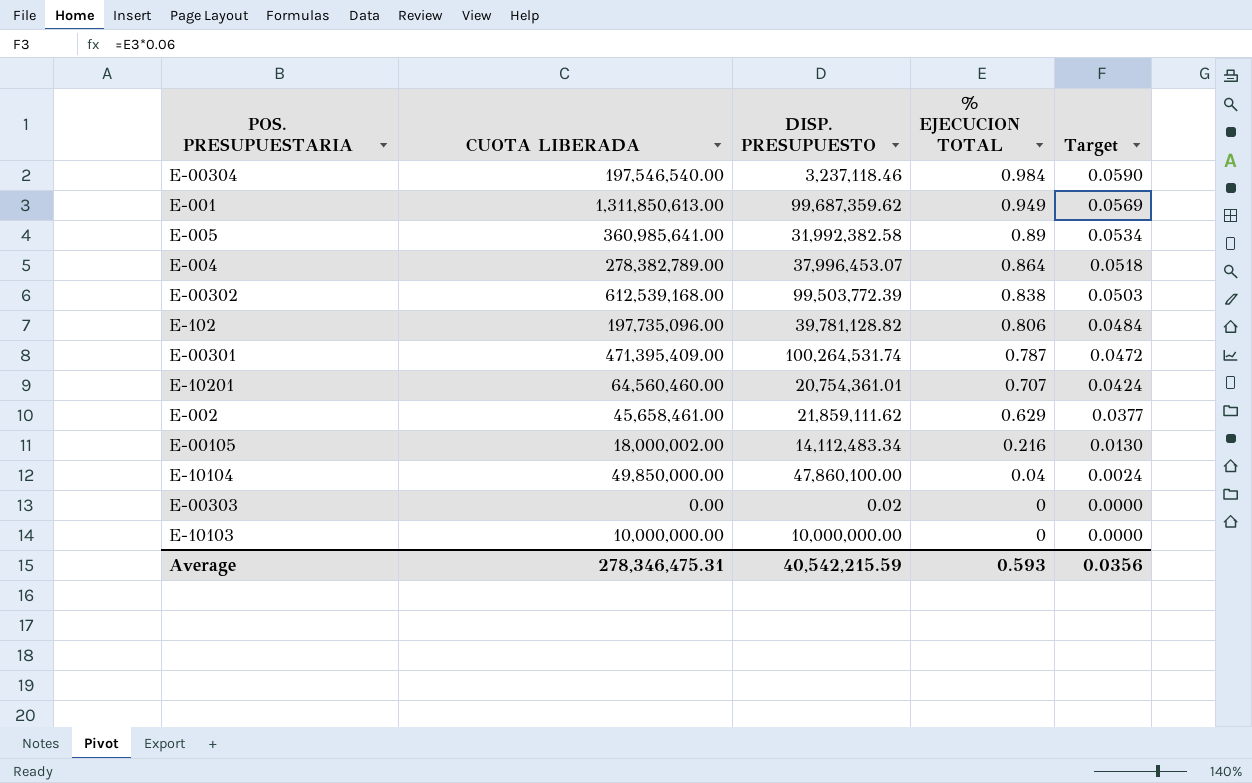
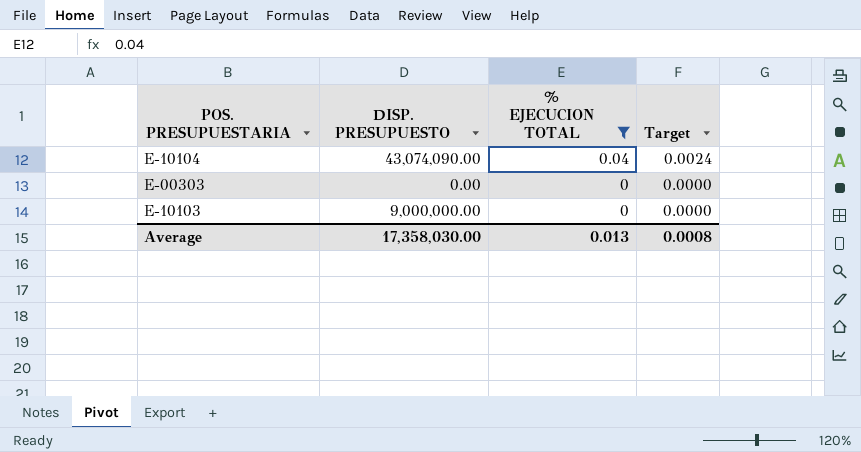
filter: none -> % EJECUCION TOTAL <= 0.04
column CUOTA LIBERADA | position: 2 -> none
E-10104 | DISP. PRESUPUESTO: 47,860,100.00 -> 43,074,090.00
E-00303 | DISP. PRESUPUESTO: 0.02 -> 0.00
E-10103 | DISP. PRESUPUESTO: 10,000,000.00 -> 9,000,000.00
Average | DISP. PRESUPUESTO: 40,542,215.59 -> 17,358,030.00
Average | % EJECUCION TOTAL: 0.593 -> 0.013
Average | Target: 0.0356 -> 0.0008

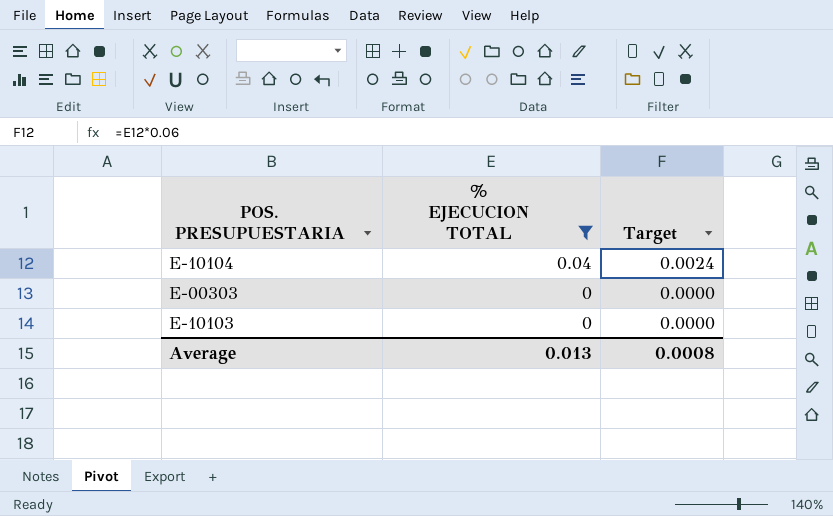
column DISP. PRESUPUESTO | position: 2 -> none

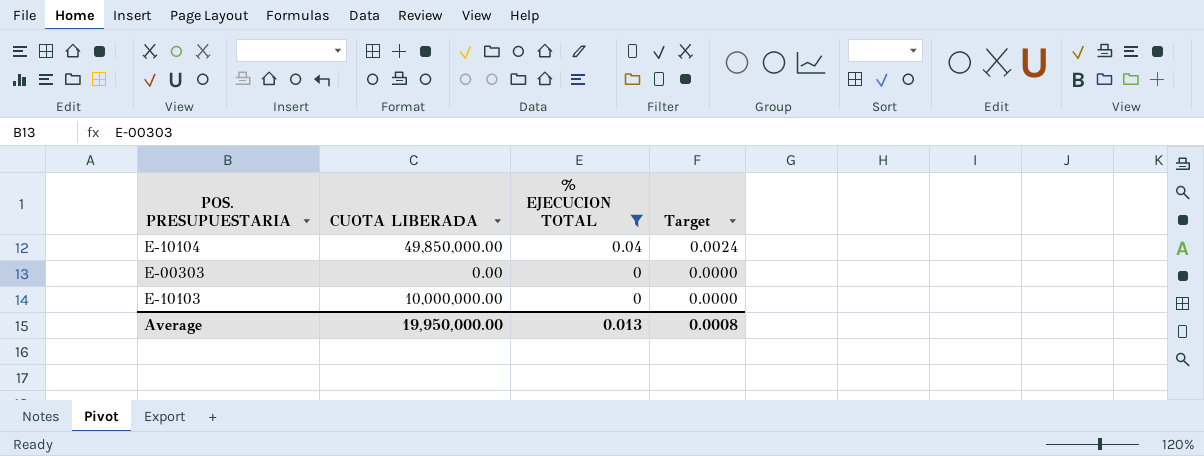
column CUOTA LIBERADA | position: none -> 2

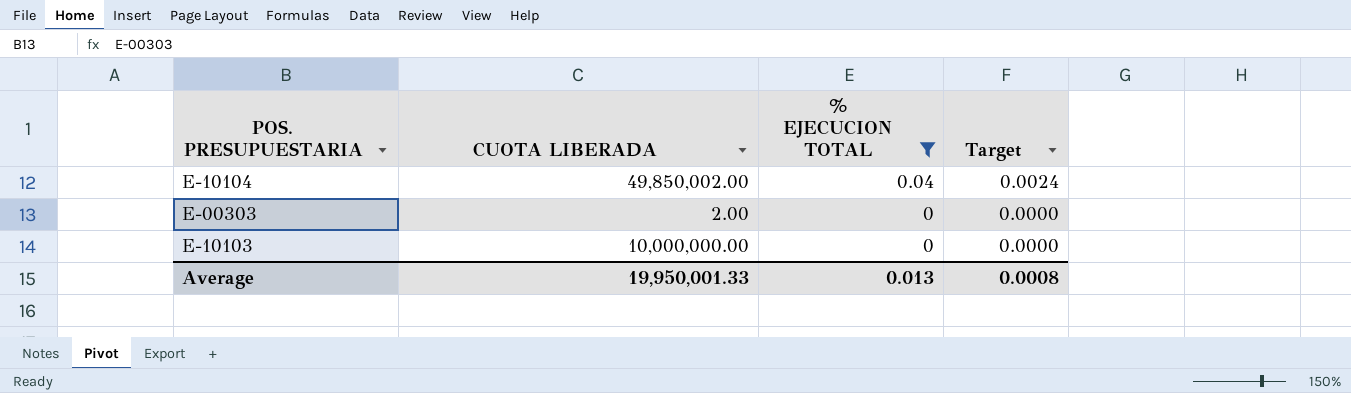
E-10104 | CUOTA LIBERADA: 49,850,000.00 -> 49,850,002.00
E-00303 | CUOTA LIBERADA: 0.00 -> 2.00
Average | CUOTA LIBERADA: 19,950,000.00 -> 19,950,001.33

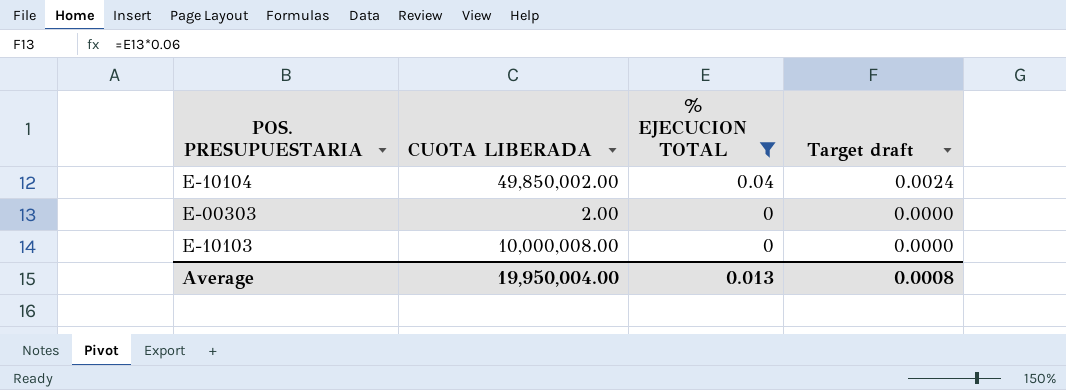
column name: Target -> Target draft
E-10103 | CUOTA LIBERADA: 10,000,000.00 -> 10,000,008.00
Average | CUOTA LIBERADA: 19,950,001.33 -> 19,950,004.00

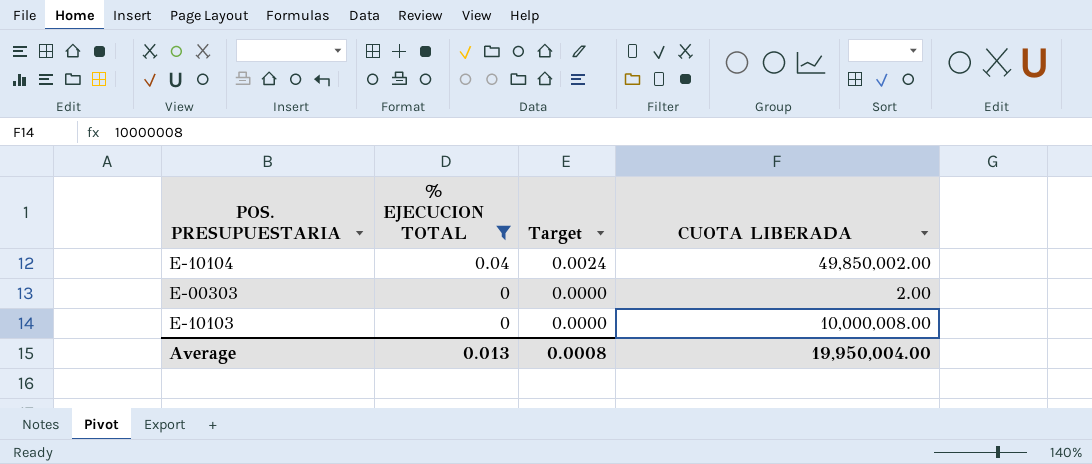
column name: Target draft -> Target
column CUOTA LIBERADA | position: 2 -> 4

